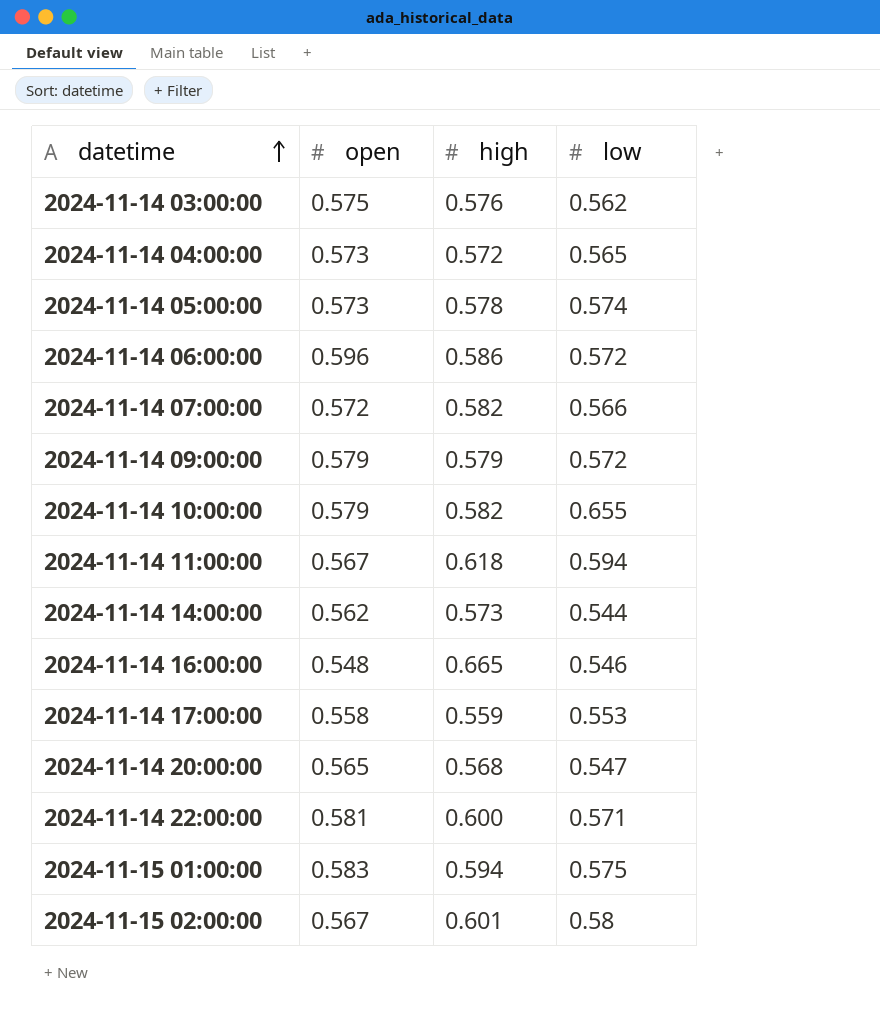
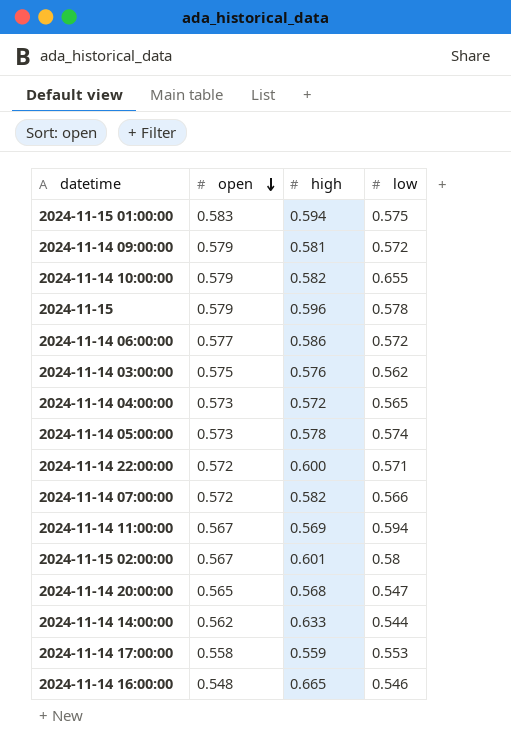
row order: datetime ascending -> open descending
2024-11-14 09:00:00 | high: 0.579 -> 0.581
row 2024-11-15: none -> 0.579 | 0.596 | 0.578
2024-11-14 06:00:00 | open: 0.596 -> 0.577
2024-11-14 22:00:00 | open: 0.581 -> 0.572
2024-11-14 11:00:00 | high: 0.618 -> 0.569
2024-11-14 14:00:00 | high: 0.573 -> 0.633

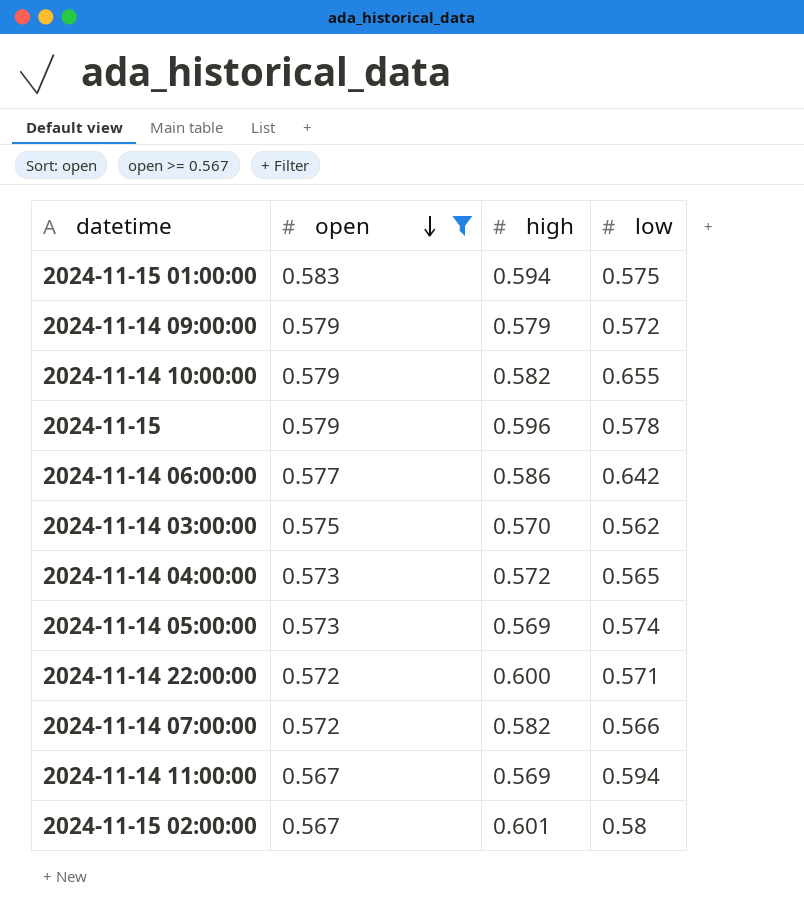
filter: none -> open >= 0.567
2024-11-14 09:00:00 | high: 0.581 -> 0.579
2024-11-14 06:00:00 | low: 0.572 -> 0.642
2024-11-14 03:00:00 | high: 0.576 -> 0.570
2024-11-14 05:00:00 | high: 0.578 -> 0.569

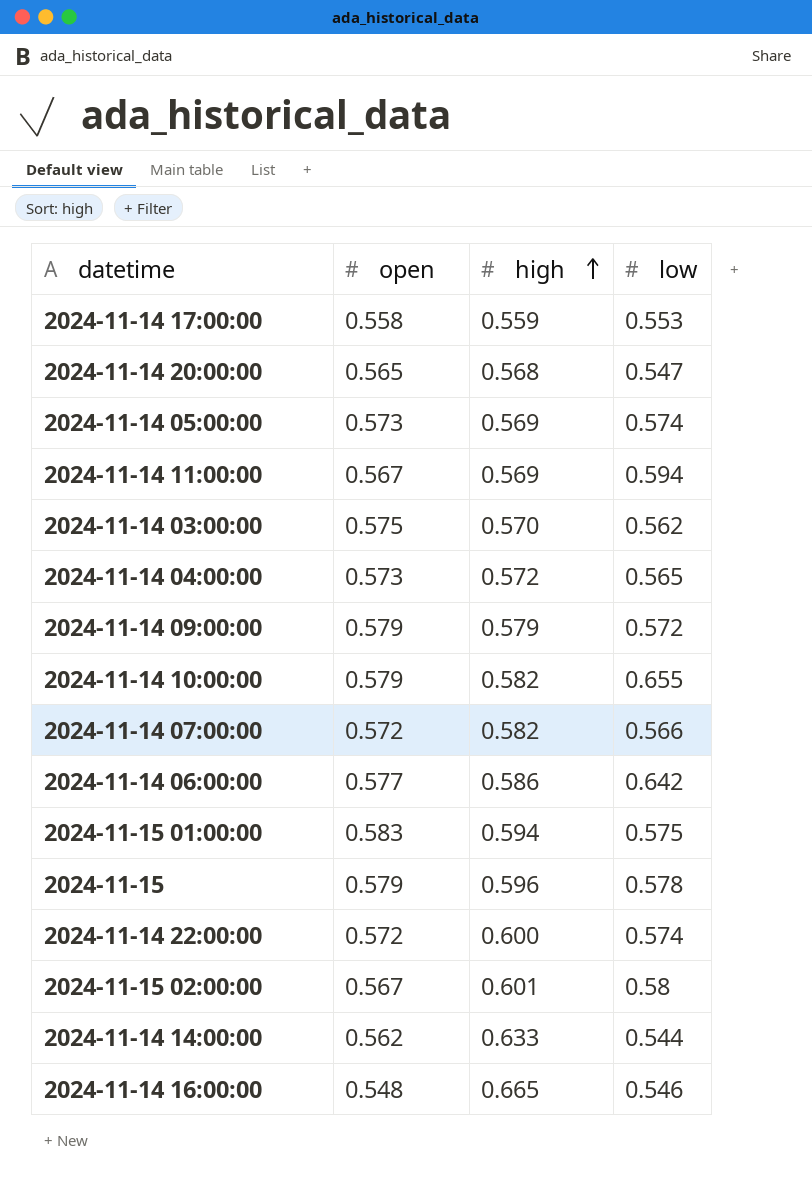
filter: open >= 0.567 -> none
row order: open descending -> high ascending
2024-11-14 22:00:00 | low: 0.571 -> 0.574

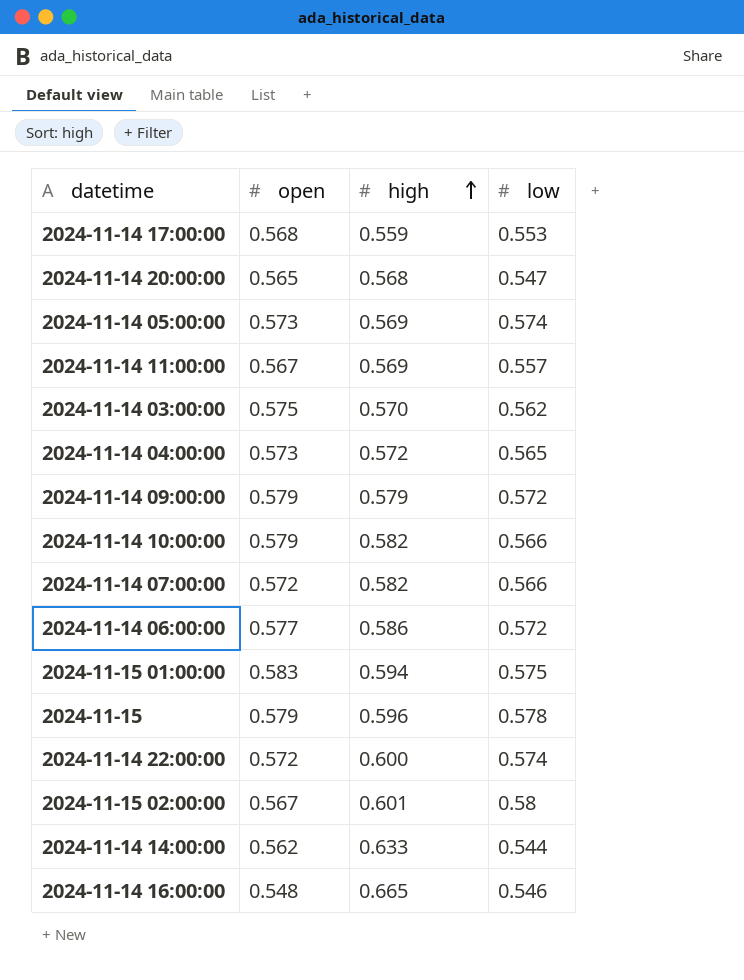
2024-11-14 17:00:00 | open: 0.558 -> 0.568
2024-11-14 11:00:00 | low: 0.594 -> 0.557
2024-11-14 10:00:00 | low: 0.655 -> 0.566
2024-11-14 06:00:00 | low: 0.642 -> 0.572

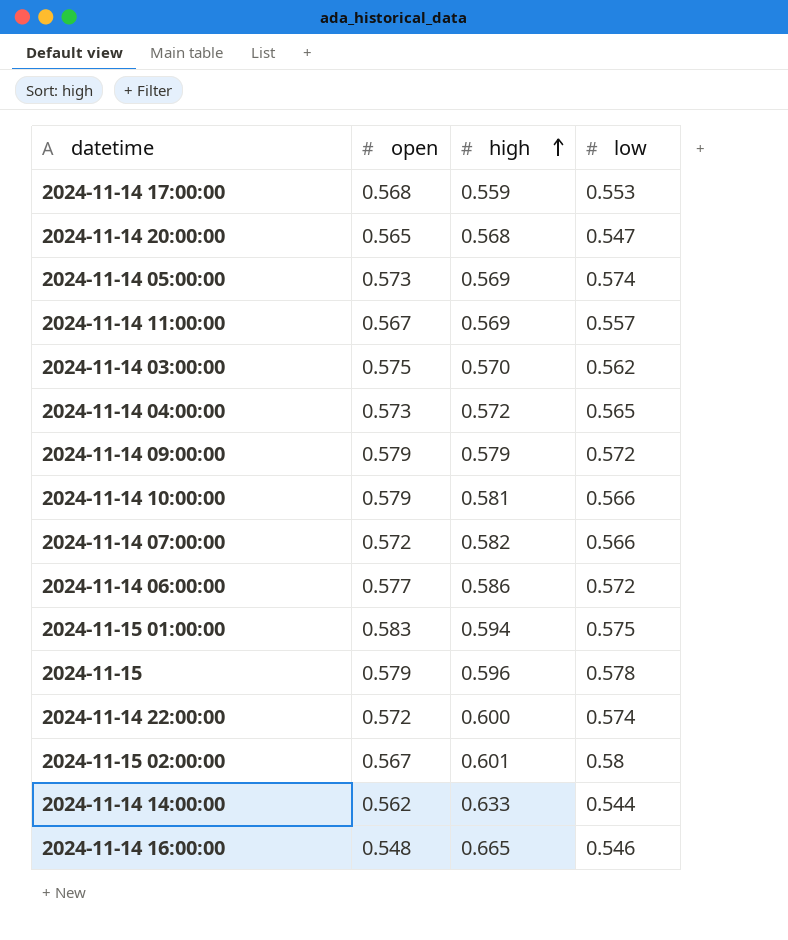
2024-11-14 10:00:00 | high: 0.582 -> 0.581

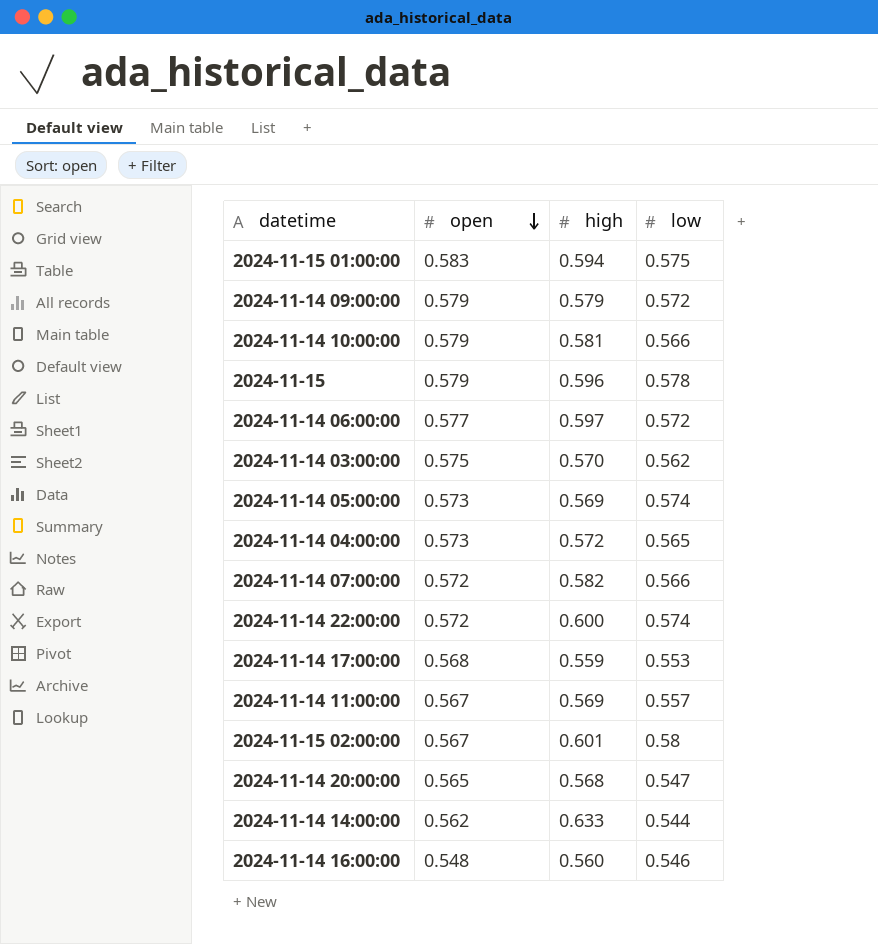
row order: high ascending -> open descending
2024-11-14 06:00:00 | high: 0.586 -> 0.597
2024-11-14 16:00:00 | high: 0.665 -> 0.560

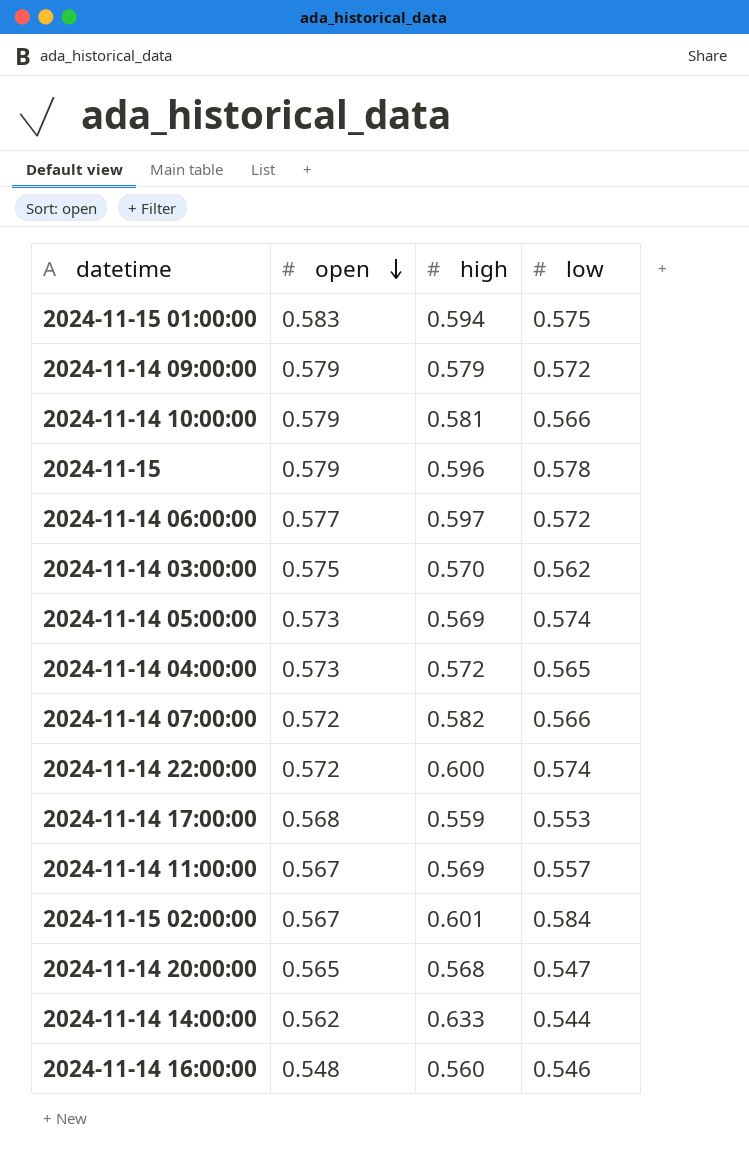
2024-11-15 02:00:00 | low: 0.58 -> 0.584

